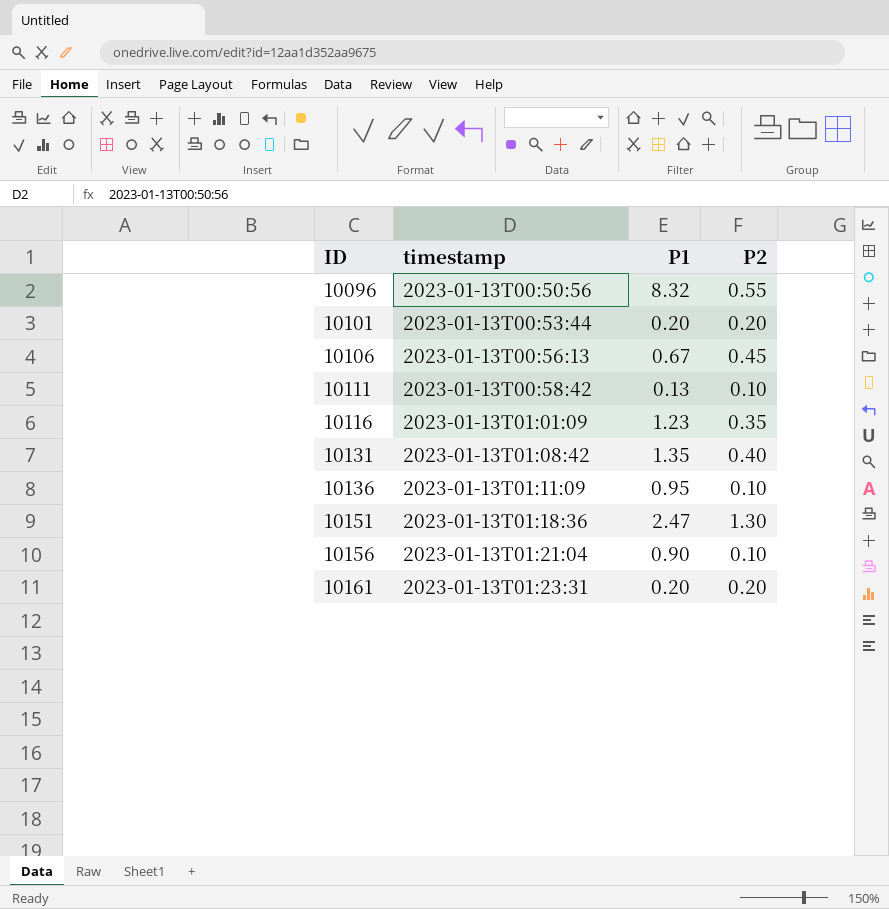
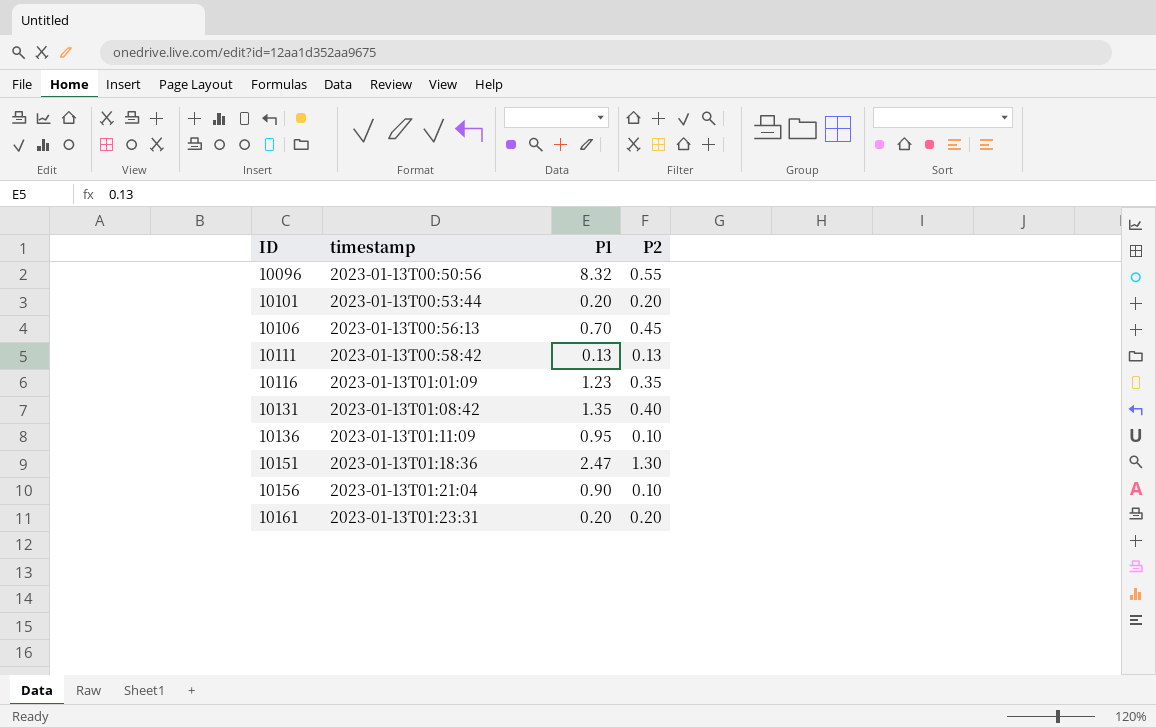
10106 | P1: 0.67 -> 0.70
10111 | P2: 0.10 -> 0.13

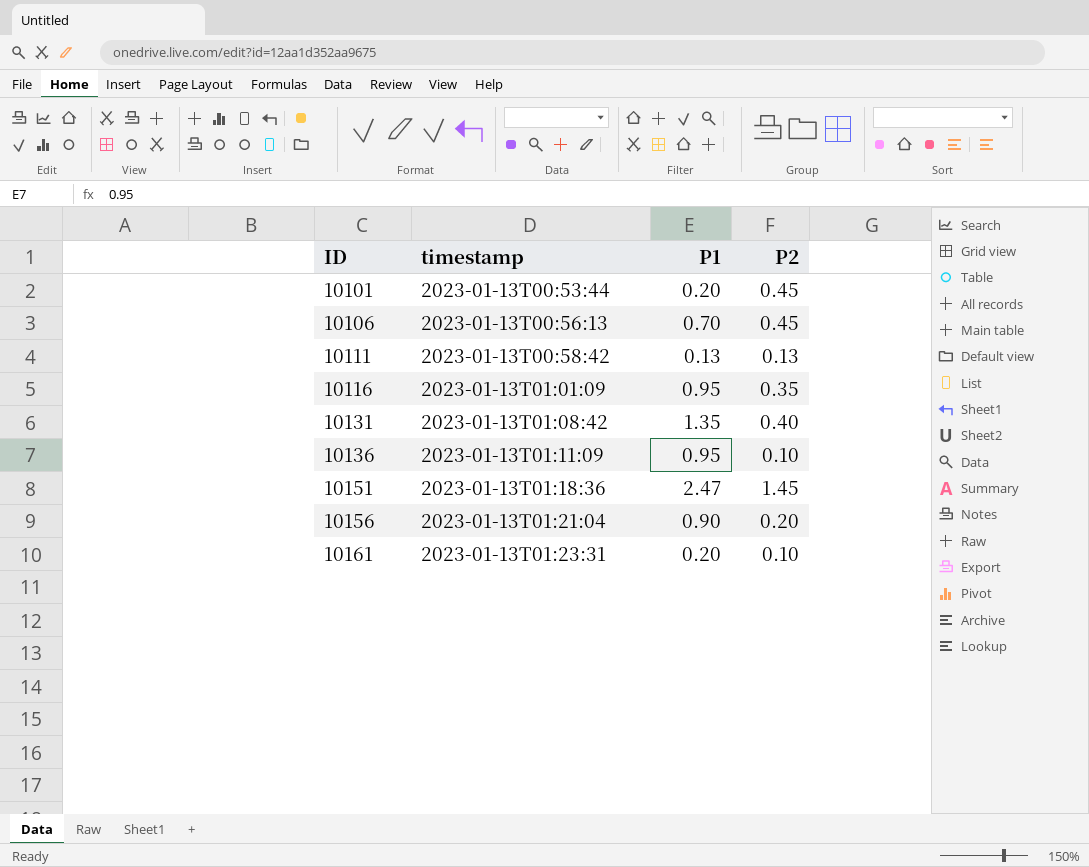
row 10096: 2023-01-13T00:50:56 | 8.32 | 0.55 -> none
10101 | P2: 0.20 -> 0.45
10116 | P1: 1.23 -> 0.95
10151 | P2: 1.30 -> 1.45
10156 | P2: 0.10 -> 0.20
10161 | P2: 0.20 -> 0.10

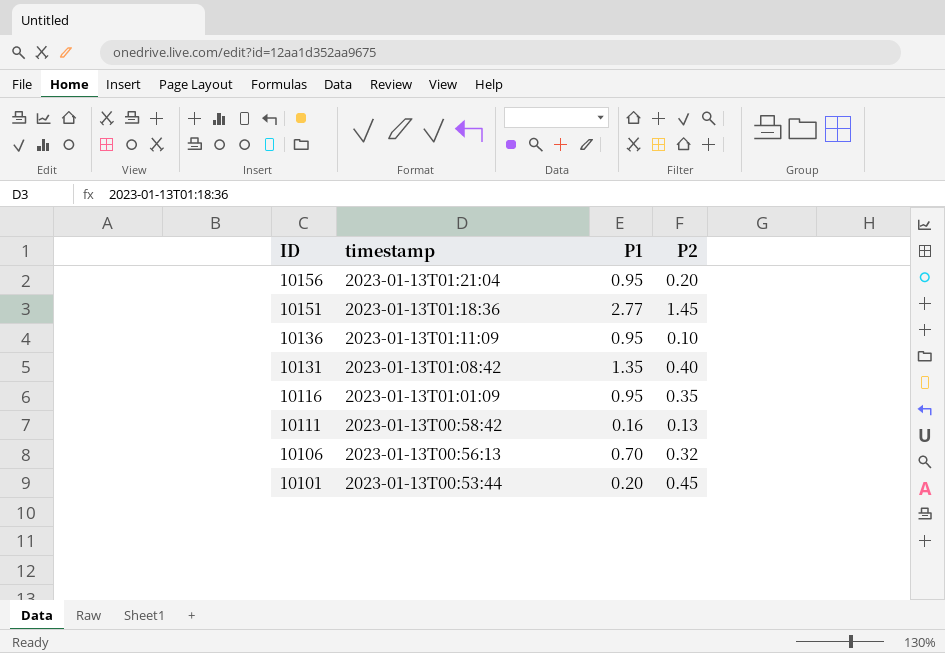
row order: ID ascending -> ID descending
row 10161: 2023-01-13T01:23:31 | 0.20 | 0.10 -> none
10156 | P1: 0.90 -> 0.95
10151 | P1: 2.47 -> 2.77
10111 | P1: 0.13 -> 0.16
10106 | P2: 0.45 -> 0.32

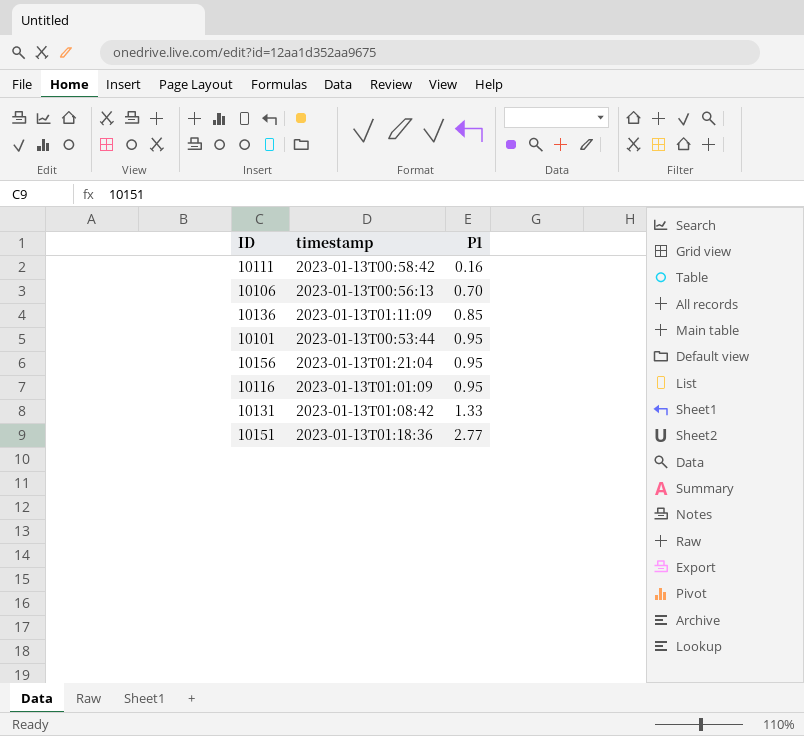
row order: ID descending -> P1 ascending
column P2 | position: 4 -> none
10136 | P1: 0.95 -> 0.85
10101 | P1: 0.20 -> 0.95
10131 | P1: 1.35 -> 1.33

